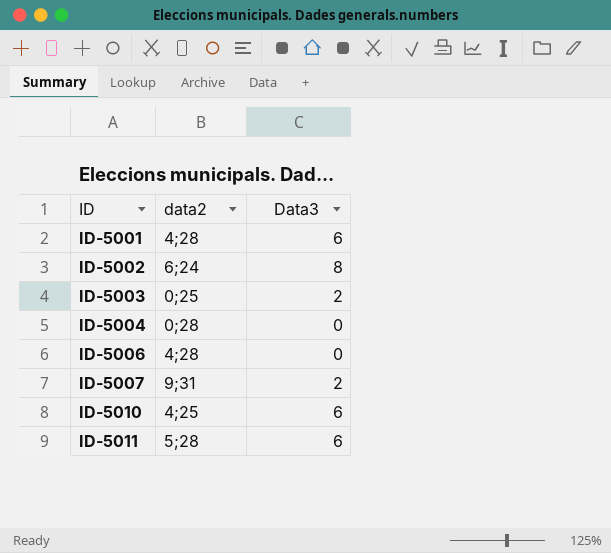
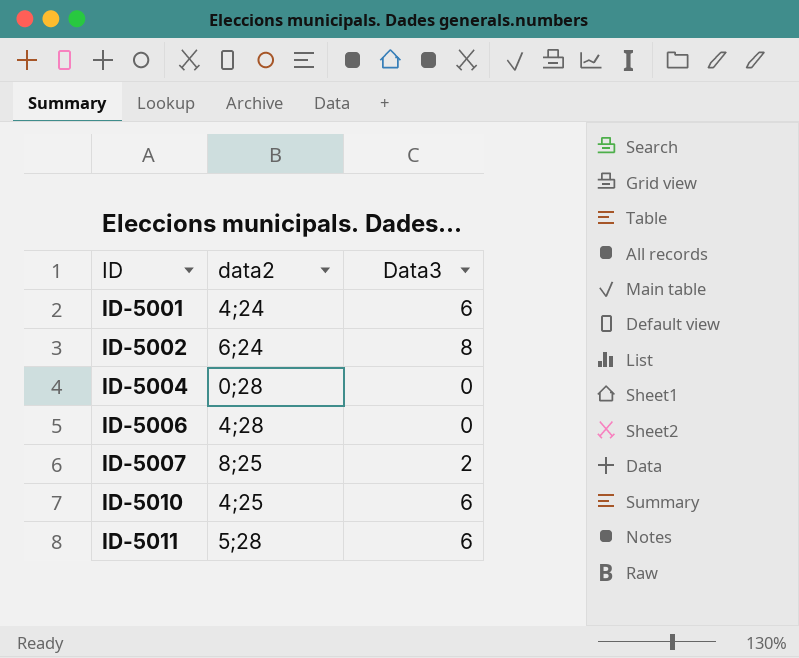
row ID-5003: 0;25 | 2 -> none
ID-5001 | data2: 4;28 -> 4;24
ID-5007 | data2: 9;31 -> 8;25

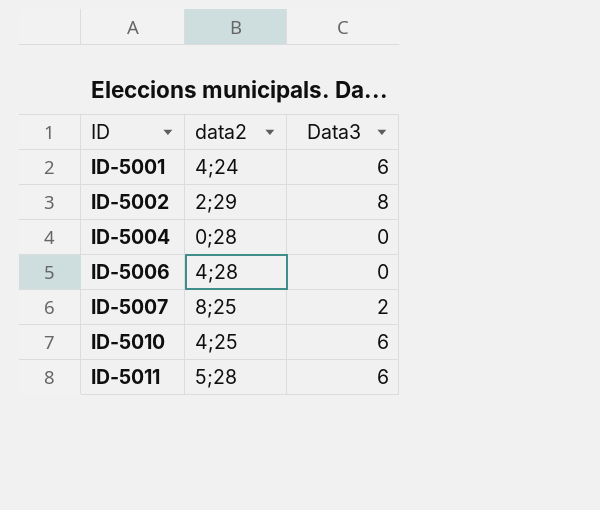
ID-5002 | data2: 6;24 -> 2;29

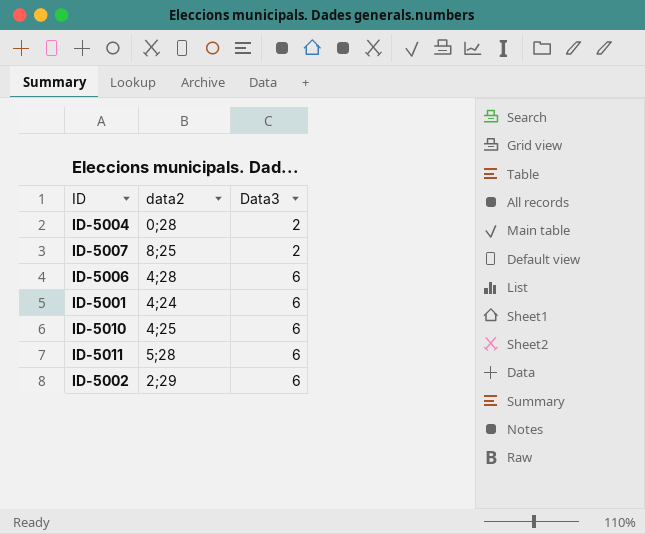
row order: ID ascending -> Data3 ascending
ID-5004 | Data3: 0 -> 2
ID-5006 | Data3: 0 -> 6
ID-5002 | Data3: 8 -> 6

